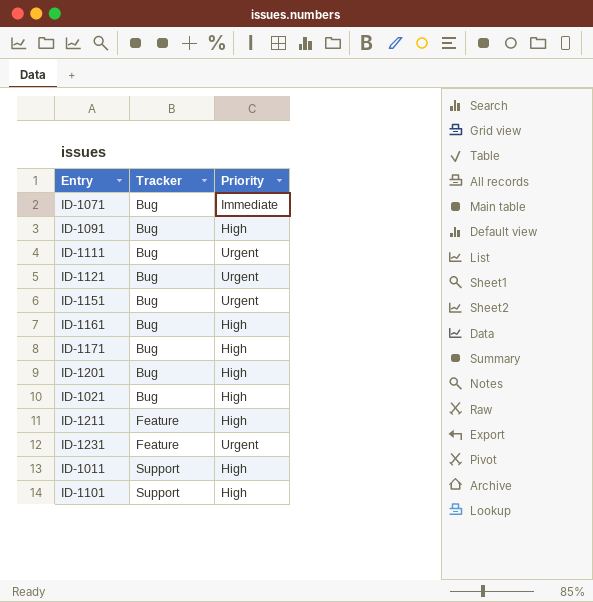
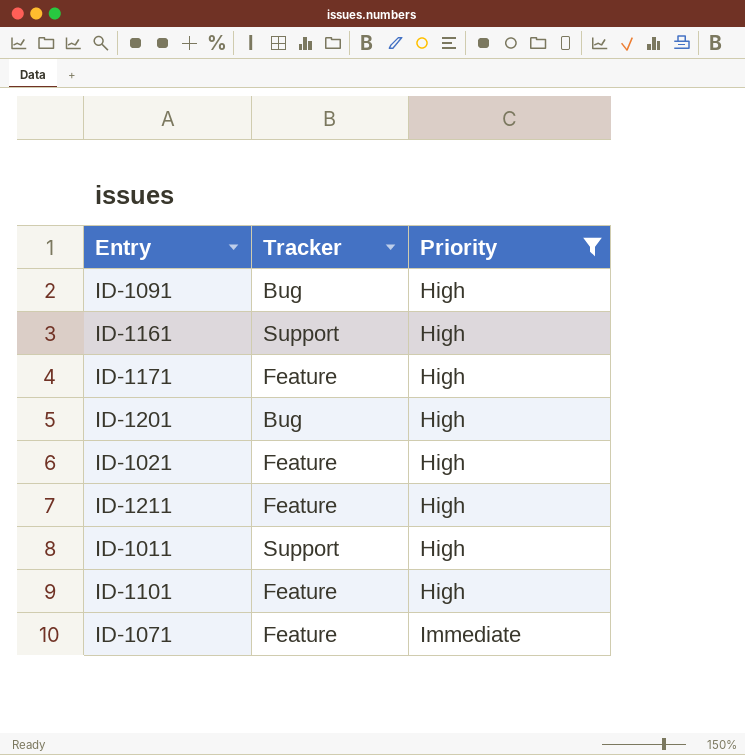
filter: none -> Priority != Urgent
row order: Tracker ascending -> Priority ascending
ID-1161 | Tracker: Bug -> Support
ID-1171 | Tracker: Bug -> Feature
ID-1021 | Tracker: Bug -> Feature
ID-1101 | Tracker: Support -> Feature
ID-1071 | Tracker: Bug -> Feature

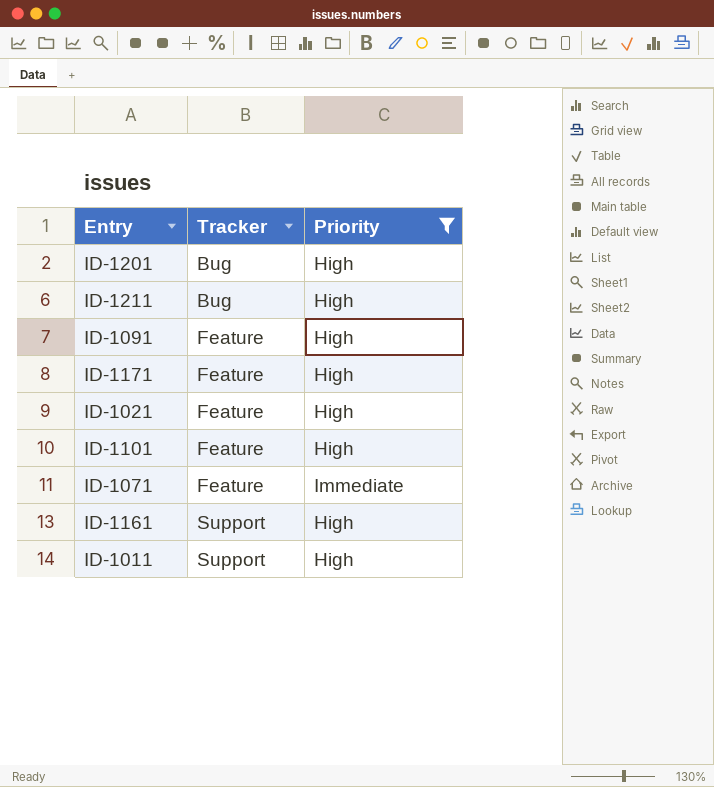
row order: Priority ascending -> Tracker ascending
ID-1211 | Tracker: Feature -> Bug
ID-1091 | Tracker: Bug -> Feature

